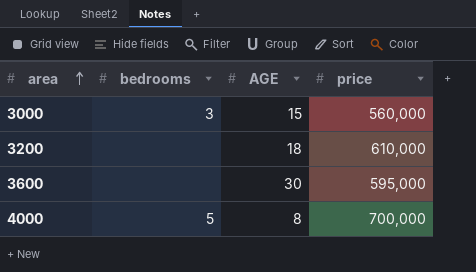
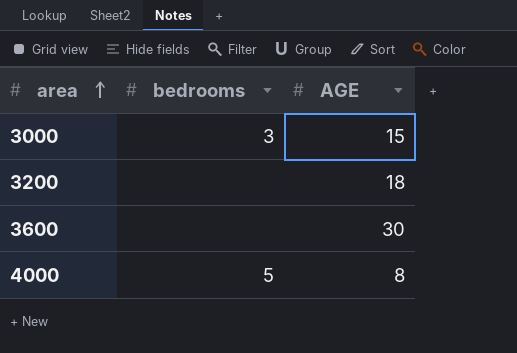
column price | position: 4 -> none

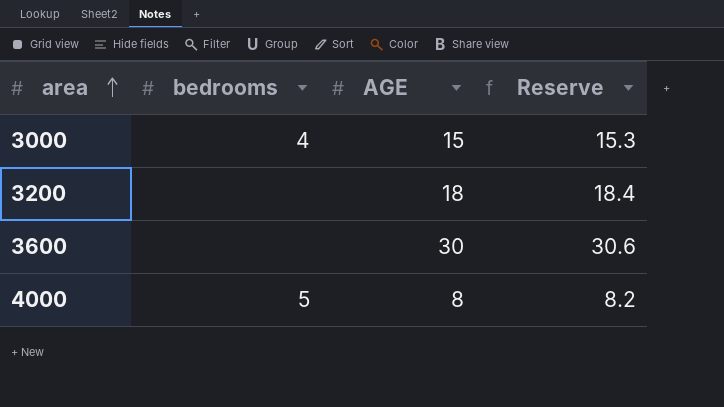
column Reserve | formula: none -> [AGE] * 1.02
3000 | bedrooms: 3 -> 4

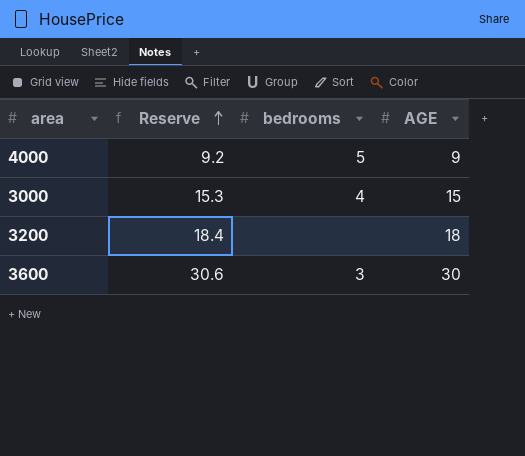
row order: area ascending -> Reserve ascending
column Reserve | position: 4 -> 2
4000 | Reserve: 8.2 -> 9.2
4000 | AGE: 8 -> 9
3600 | bedrooms: none -> 3

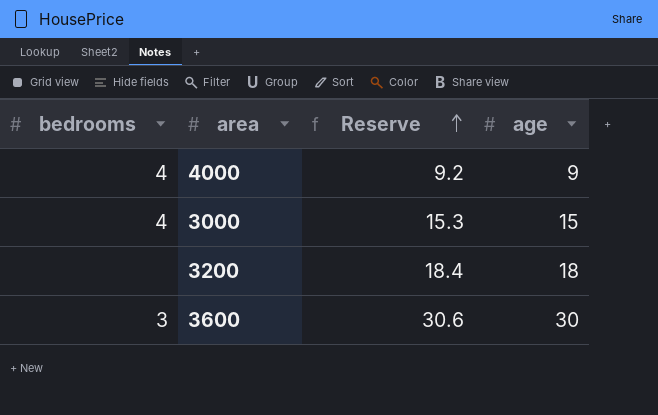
column bedrooms | position: 3 -> 1
column name: AGE -> age
4000 | bedrooms: 5 -> 4

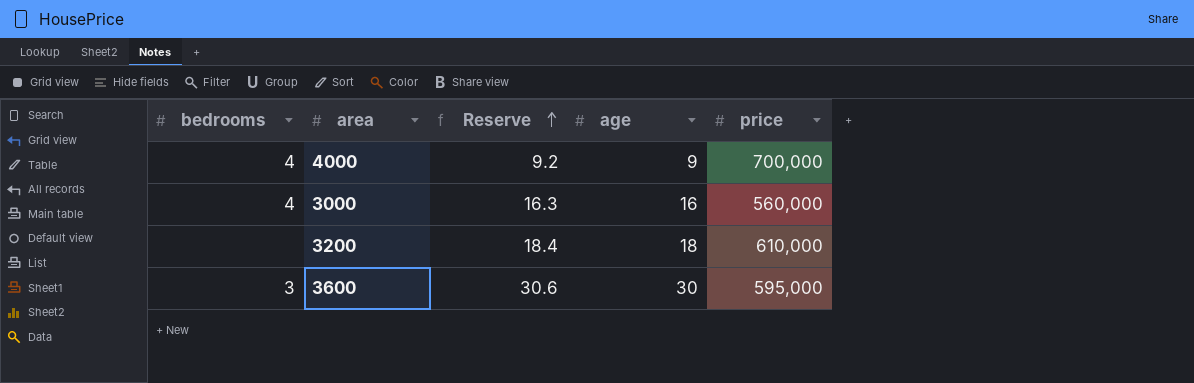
column price | position: none -> 5
3000 | Reserve: 15.3 -> 16.3
3000 | age: 15 -> 16

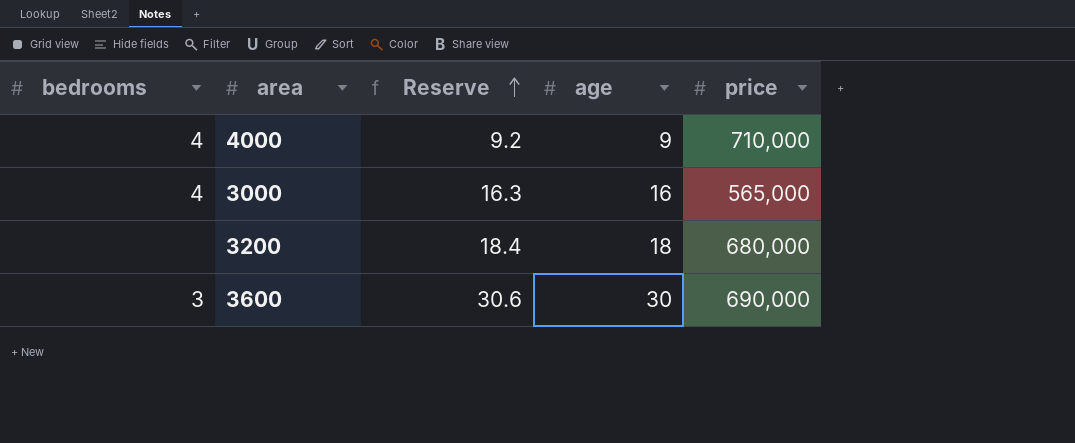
4000 | price: 700,000 -> 710,000
3000 | price: 560,000 -> 565,000
3200 | price: 610,000 -> 680,000
3600 | price: 595,000 -> 690,000

